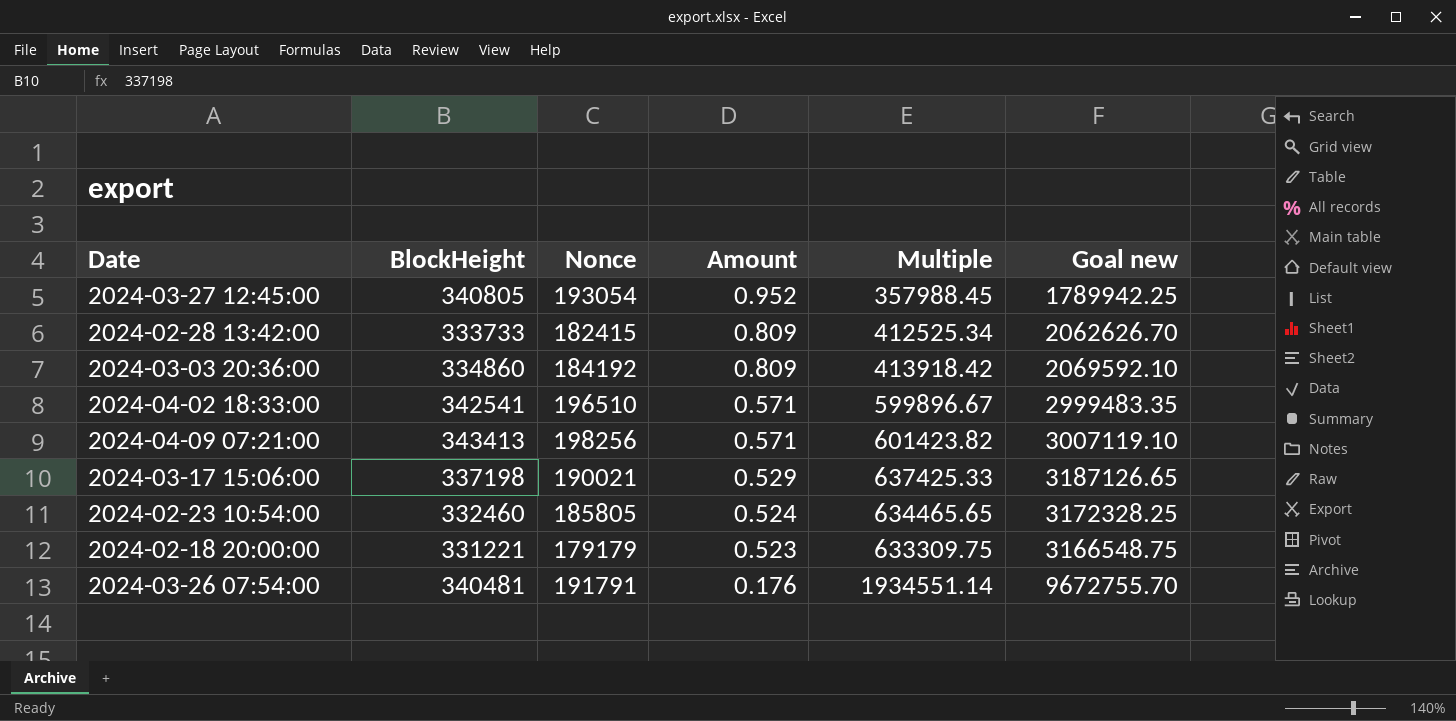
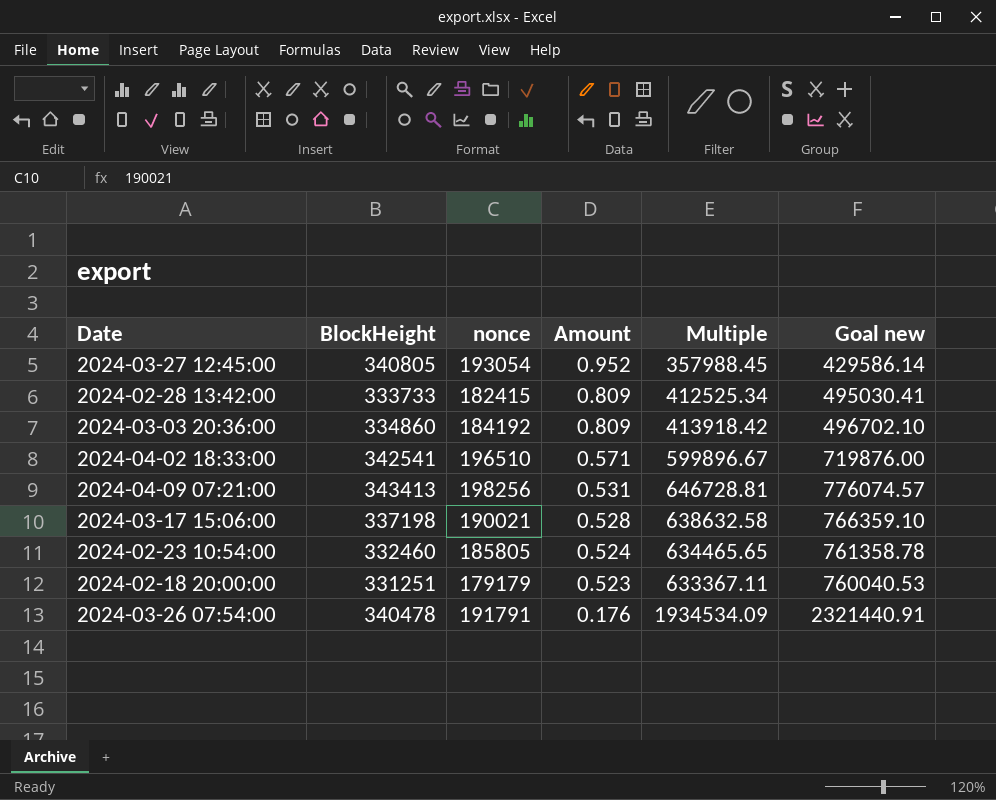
column name: Nonce -> nonce
column Goal new | formula: [Multiple] * 5 -> [Multiple] * 1.2
2024-04-09 07:21:00 | Amount: 0.571 -> 0.531
2024-04-09 07:21:00 | Multiple: 601423.82 -> 646728.81
2024-03-17 15:06:00 | Amount: 0.529 -> 0.528
2024-03-17 15:06:00 | Multiple: 637425.33 -> 638632.58
2024-02-18 20:00:00 | BlockHeight: 331221 -> 331251
2024-02-18 20:00:00 | Multiple: 633309.75 -> 633367.11
2024-03-26 07:54:00 | BlockHeight: 340481 -> 340478
2024-03-26 07:54:00 | Multiple: 1934551.14 -> 1934534.09

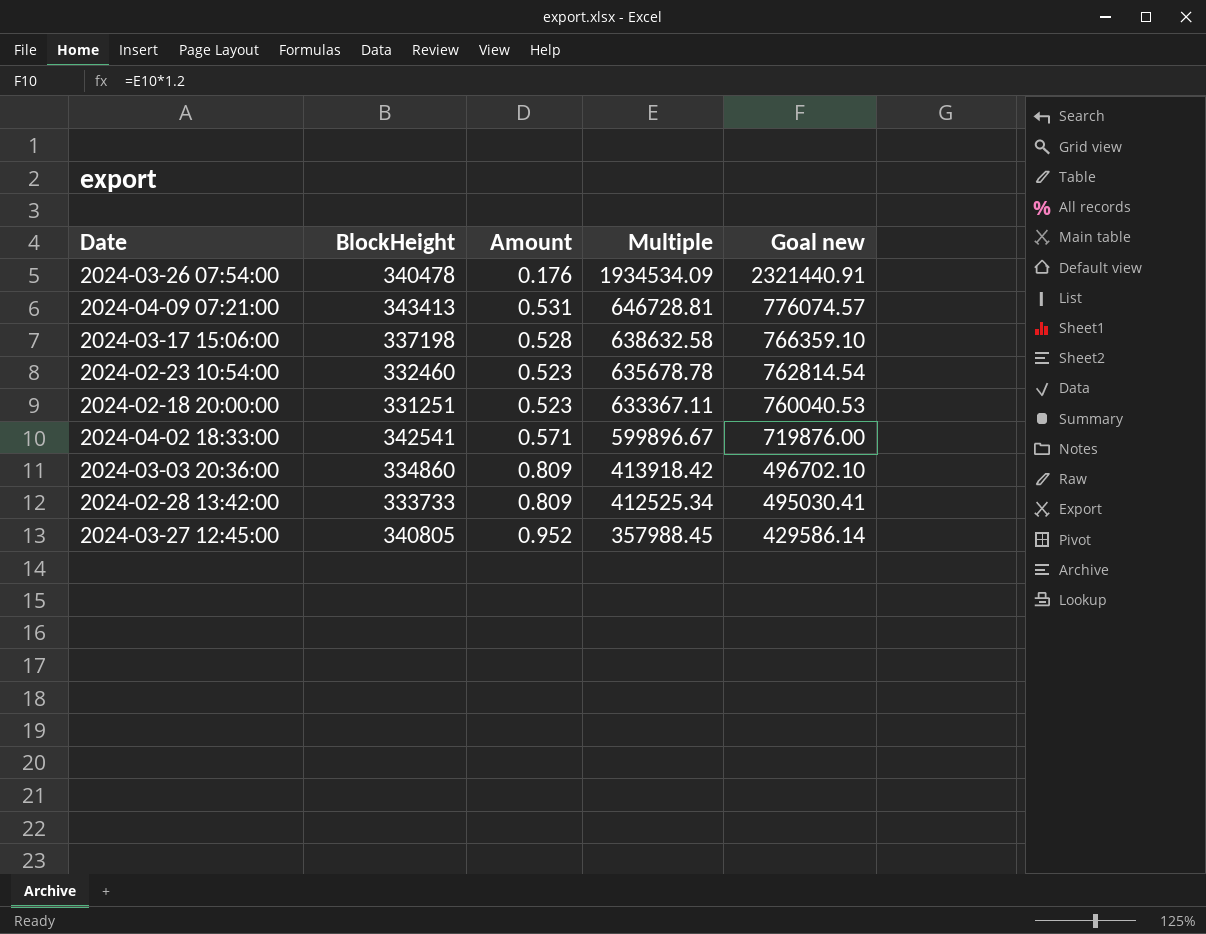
row order: Amount descending -> Multiple descending
column nonce | position: 3 -> none
2024-02-23 10:54:00 | Amount: 0.524 -> 0.523
2024-02-23 10:54:00 | Multiple: 634465.65 -> 635678.78
2024-02-23 10:54:00 | Goal new: 761358.78 -> 762814.54

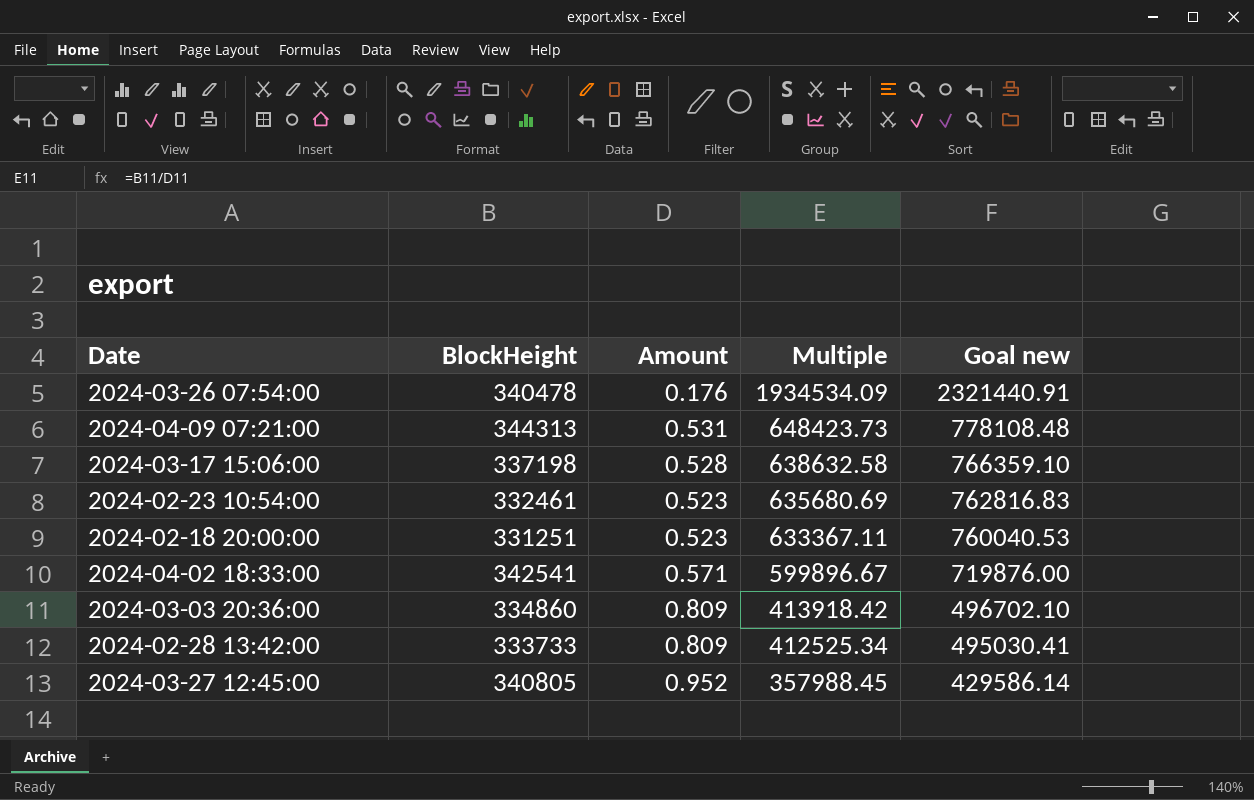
2024-04-09 07:21:00 | BlockHeight: 343413 -> 344313
2024-04-09 07:21:00 | Multiple: 646728.81 -> 648423.73
2024-04-09 07:21:00 | Goal new: 776074.57 -> 778108.48
2024-02-23 10:54:00 | BlockHeight: 332460 -> 332461
2024-02-23 10:54:00 | Multiple: 635678.78 -> 635680.69
2024-02-23 10:54:00 | Goal new: 762814.54 -> 762816.83

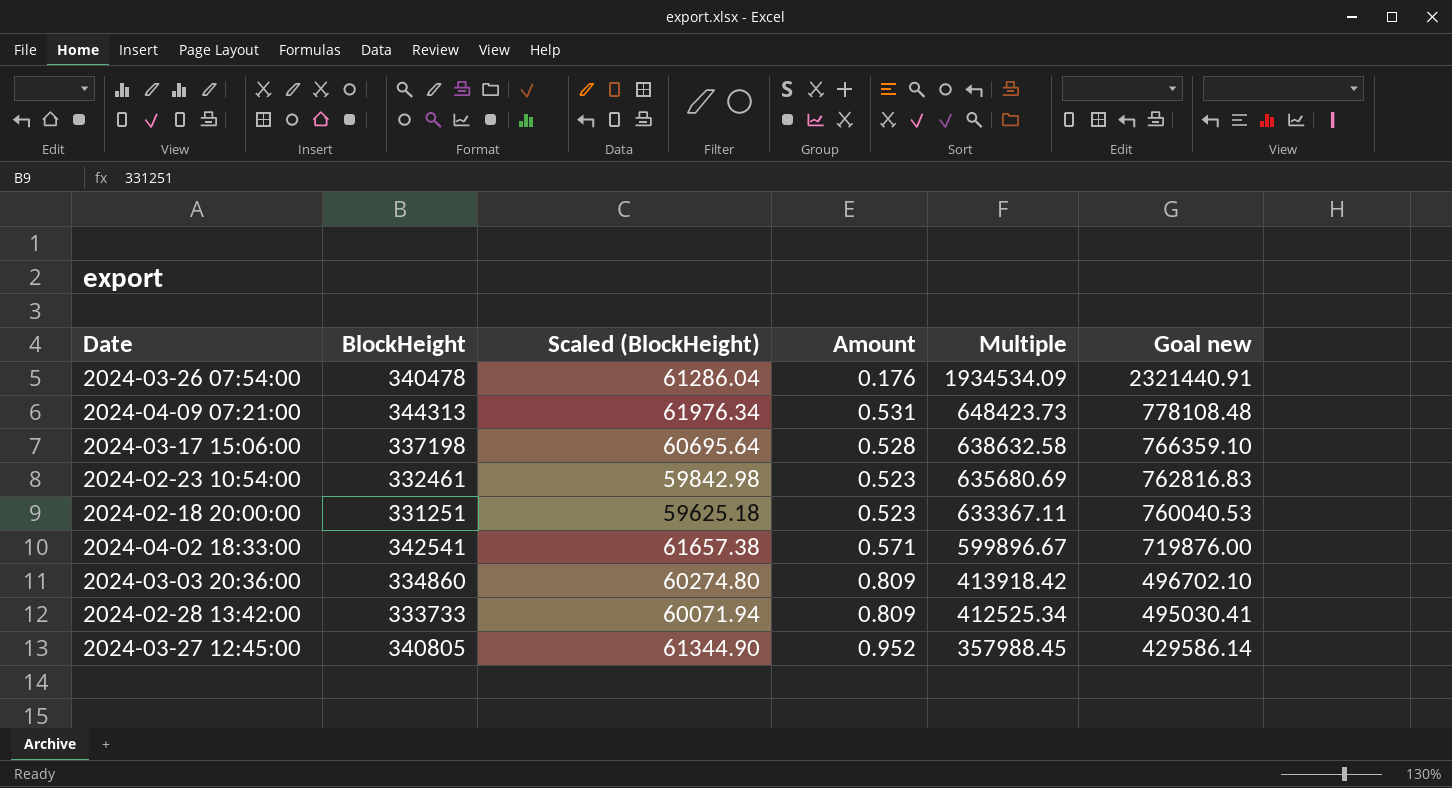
column Scaled (BlockHeight) | formula: none -> [BlockHeight] * 0.18

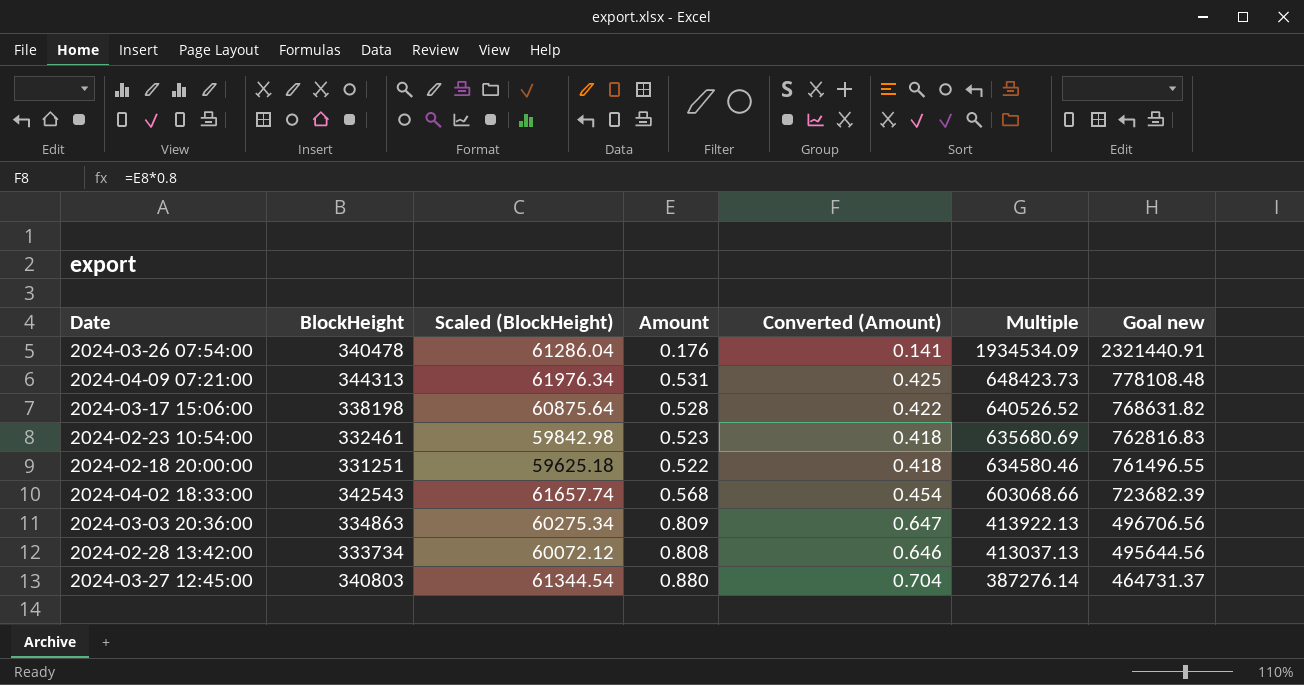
column Converted (Amount) | formula: none -> [Amount] * 0.8
2024-03-17 15:06:00 | BlockHeight: 337198 -> 338198
2024-03-17 15:06:00 | Scaled (BlockHeight): 60695.64 -> 60875.64
2024-03-17 15:06:00 | Multiple: 638632.58 -> 640526.52
2024-03-17 15:06:00 | Goal new: 766359.10 -> 768631.82
2024-02-18 20:00:00 | Amount: 0.523 -> 0.522
2024-02-18 20:00:00 | Multiple: 633367.11 -> 634580.46
2024-02-18 20:00:00 | Goal new: 760040.53 -> 761496.55
2024-04-02 18:33:00 | BlockHeight: 342541 -> 342543
2024-04-02 18:33:00 | Scaled (BlockHeight): 61657.38 -> 61657.74
2024-04-02 18:33:00 | Amount: 0.571 -> 0.568
2024-04-02 18:33:00 | Multiple: 599896.67 -> 603068.66
2024-04-02 18:33:00 | Goal new: 719876.00 -> 723682.39
2024-03-03 20:36:00 | BlockHeight: 334860 -> 334863
2024-03-03 20:36:00 | Scaled (BlockHeight): 60274.80 -> 60275.34
2024-03-03 20:36:00 | Multiple: 413918.42 -> 413922.13
2024-03-03 20:36:00 | Goal new: 496702.10 -> 496706.56
2024-02-28 13:42:00 | BlockHeight: 333733 -> 333734
2024-02-28 13:42:00 | Scaled (BlockHeight): 60071.94 -> 60072.12
2024-02-28 13:42:00 | Amount: 0.809 -> 0.808
2024-02-28 13:42:00 | Multiple: 412525.34 -> 413037.13
2024-02-28 13:42:00 | Goal new: 495030.41 -> 495644.56
2024-03-27 12:45:00 | BlockHeight: 340805 -> 340803
2024-03-27 12:45:00 | Scaled (BlockHeight): 61344.90 -> 61344.54
2024-03-27 12:45:00 | Amount: 0.952 -> 0.880
2024-03-27 12:45:00 | Multiple: 357988.45 -> 387276.14
2024-03-27 12:45:00 | Goal new: 429586.14 -> 464731.37

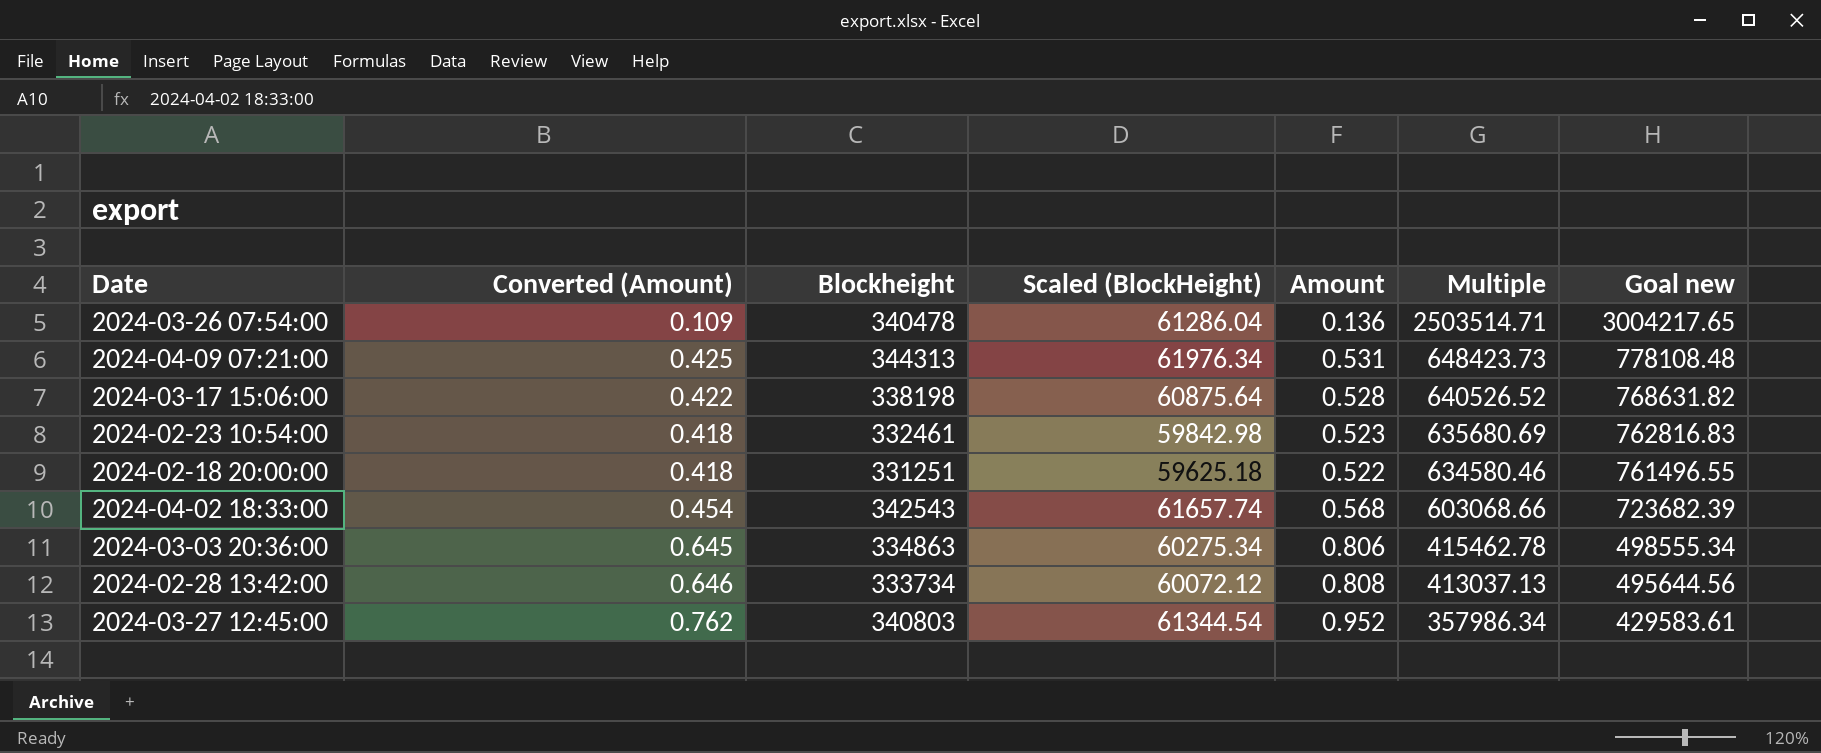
column Converted (Amount) | position: 5 -> 2
column name: BlockHeight -> Blockheight
2024-03-26 07:54:00 | Converted (Amount): 0.141 -> 0.109
2024-03-26 07:54:00 | Amount: 0.176 -> 0.136
2024-03-26 07:54:00 | Multiple: 1934534.09 -> 2503514.71
2024-03-26 07:54:00 | Goal new: 2321440.91 -> 3004217.65
2024-03-03 20:36:00 | Converted (Amount): 0.647 -> 0.645
2024-03-03 20:36:00 | Amount: 0.809 -> 0.806
2024-03-03 20:36:00 | Multiple: 413922.13 -> 415462.78
2024-03-03 20:36:00 | Goal new: 496706.56 -> 498555.34
2024-03-27 12:45:00 | Converted (Amount): 0.704 -> 0.762
2024-03-27 12:45:00 | Amount: 0.880 -> 0.952
2024-03-27 12:45:00 | Multiple: 387276.14 -> 357986.34
2024-03-27 12:45:00 | Goal new: 464731.37 -> 429583.61

